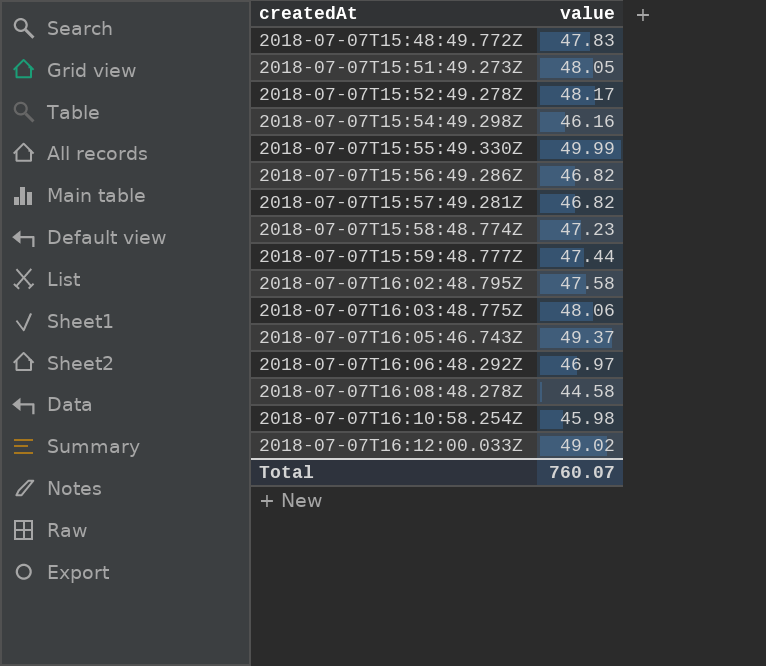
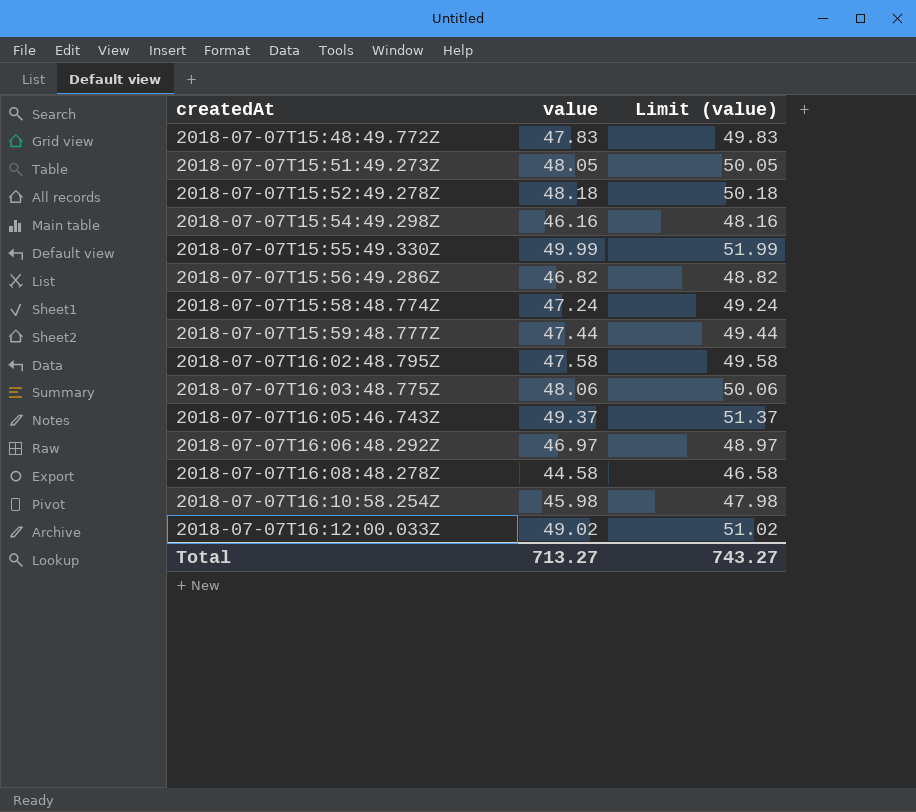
column Limit (value) | formula: none -> [value] + 2
row 2018-07-07T15:57:49.281Z: 46.82 -> none
2018-07-07T15:52:49.278Z | value: 48.17 -> 48.18
2018-07-07T15:58:48.774Z | value: 47.23 -> 47.24
Total | value: 760.07 -> 713.27

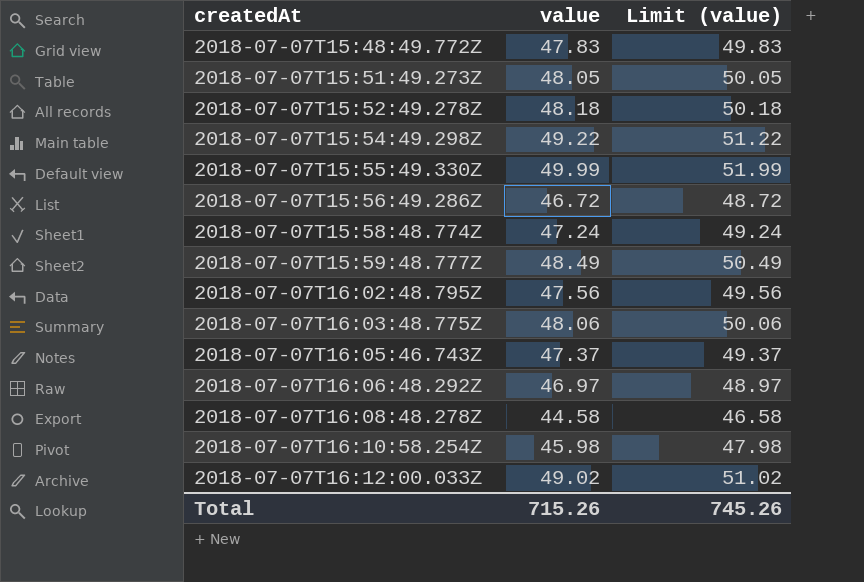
2018-07-07T15:54:49.298Z | value: 46.16 -> 49.22
2018-07-07T15:54:49.298Z | Limit (value): 48.16 -> 51.22
2018-07-07T15:56:49.286Z | value: 46.82 -> 46.72
2018-07-07T15:56:49.286Z | Limit (value): 48.82 -> 48.72
2018-07-07T15:59:48.777Z | value: 47.44 -> 48.49
2018-07-07T15:59:48.777Z | Limit (value): 49.44 -> 50.49
2018-07-07T16:02:48.795Z | value: 47.58 -> 47.56
2018-07-07T16:02:48.795Z | Limit (value): 49.58 -> 49.56
2018-07-07T16:05:46.743Z | value: 49.37 -> 47.37
2018-07-07T16:05:46.743Z | Limit (value): 51.37 -> 49.37
Total | value: 713.27 -> 715.26
Total | Limit (value): 743.27 -> 745.26

